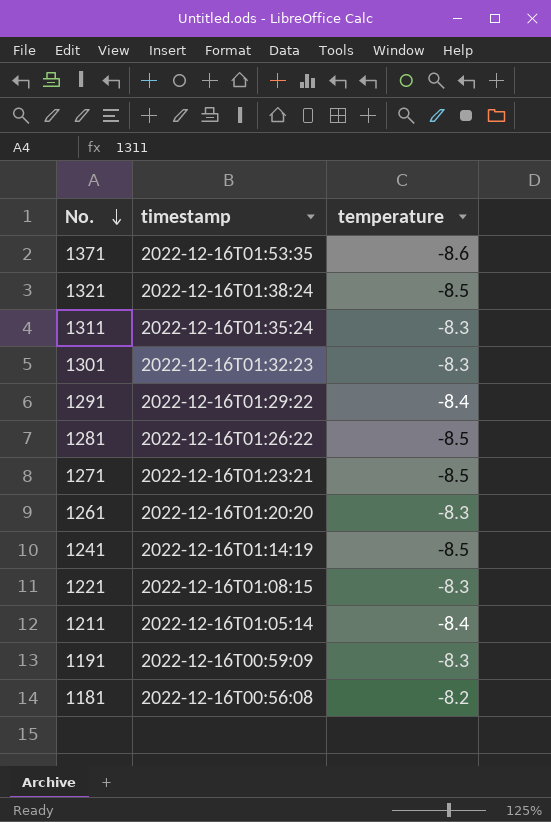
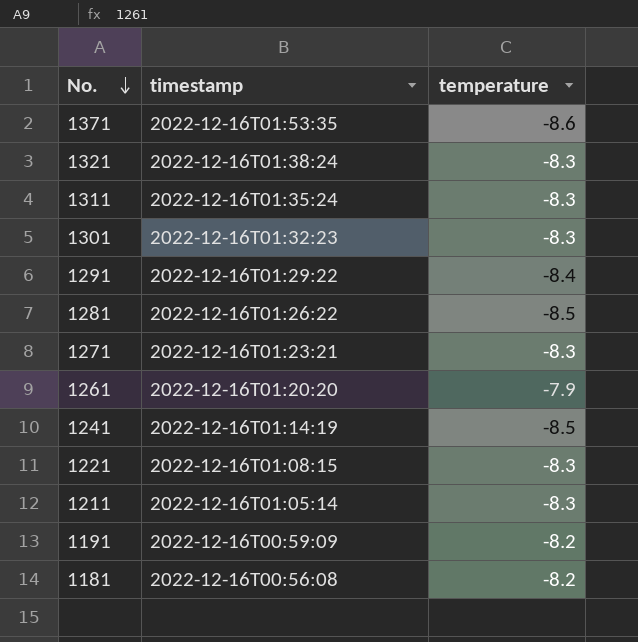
1321 | temperature: -8.5 -> -8.3
1271 | temperature: -8.5 -> -8.3
1261 | temperature: -8.3 -> -7.9
1211 | temperature: -8.4 -> -8.3
1191 | temperature: -8.3 -> -8.2

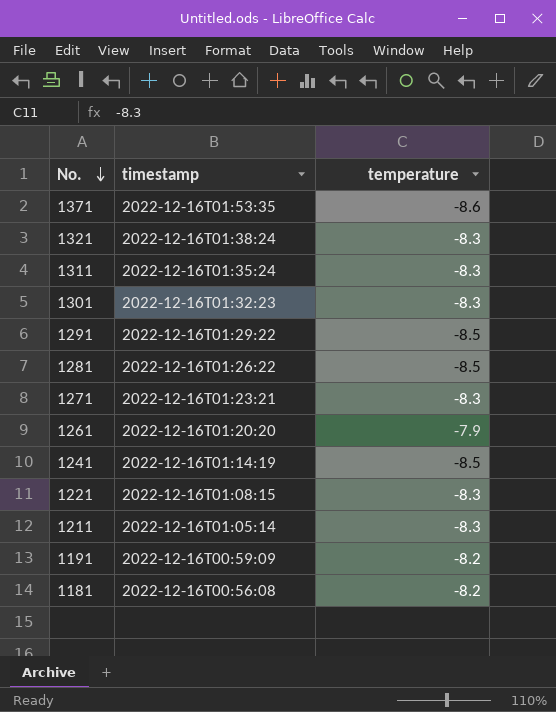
1291 | temperature: -8.4 -> -8.5

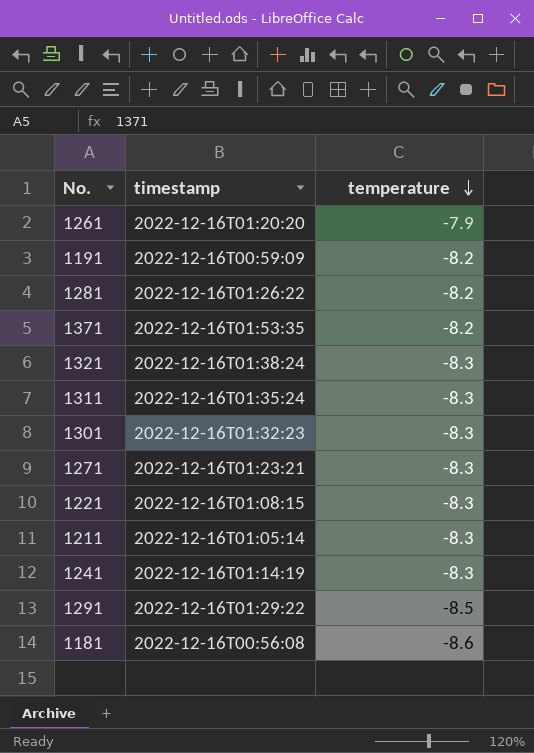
row order: No. descending -> temperature descending
1281 | temperature: -8.5 -> -8.2
1371 | temperature: -8.6 -> -8.2
1241 | temperature: -8.5 -> -8.3
1181 | temperature: -8.2 -> -8.6

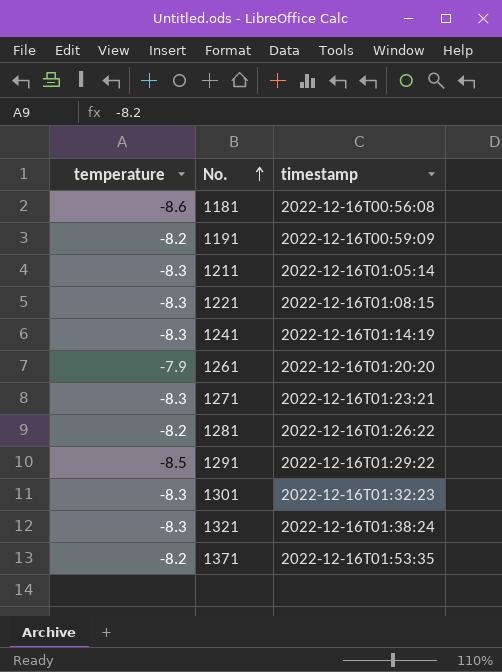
row order: temperature descending -> No. ascending
column temperature | position: 3 -> 1
row 1311: 2022-12-16T01:35:24 | -8.3 -> none

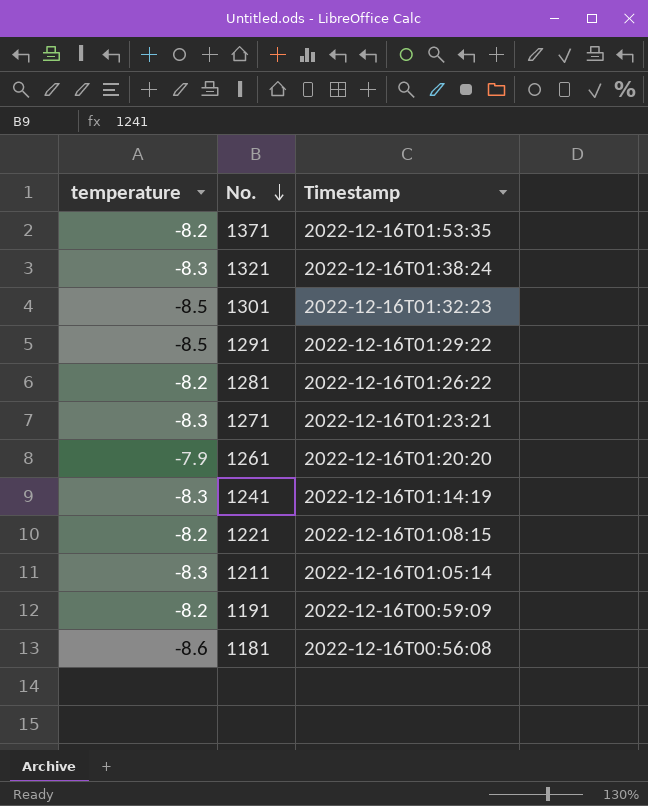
row order: No. ascending -> No. descending
column name: timestamp -> Timestamp
1301 | temperature: -8.3 -> -8.5
1221 | temperature: -8.3 -> -8.2

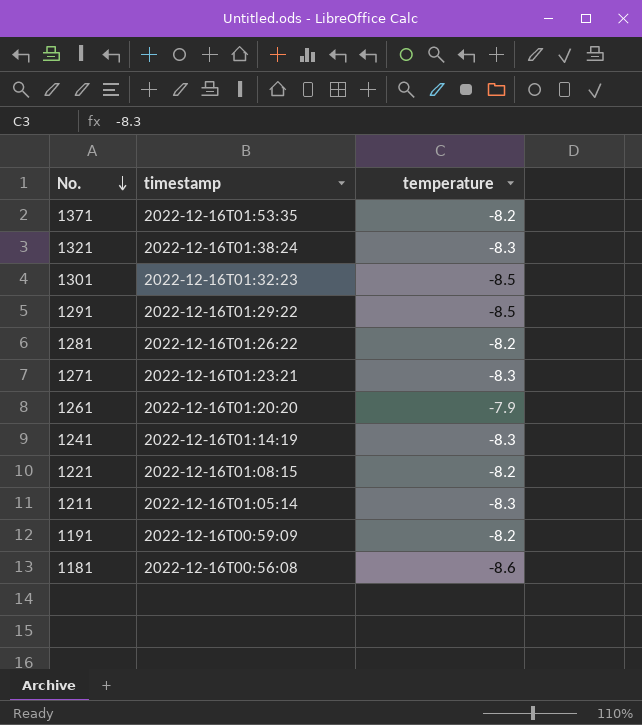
column name: Timestamp -> timestamp
column temperature | position: 1 -> 3

